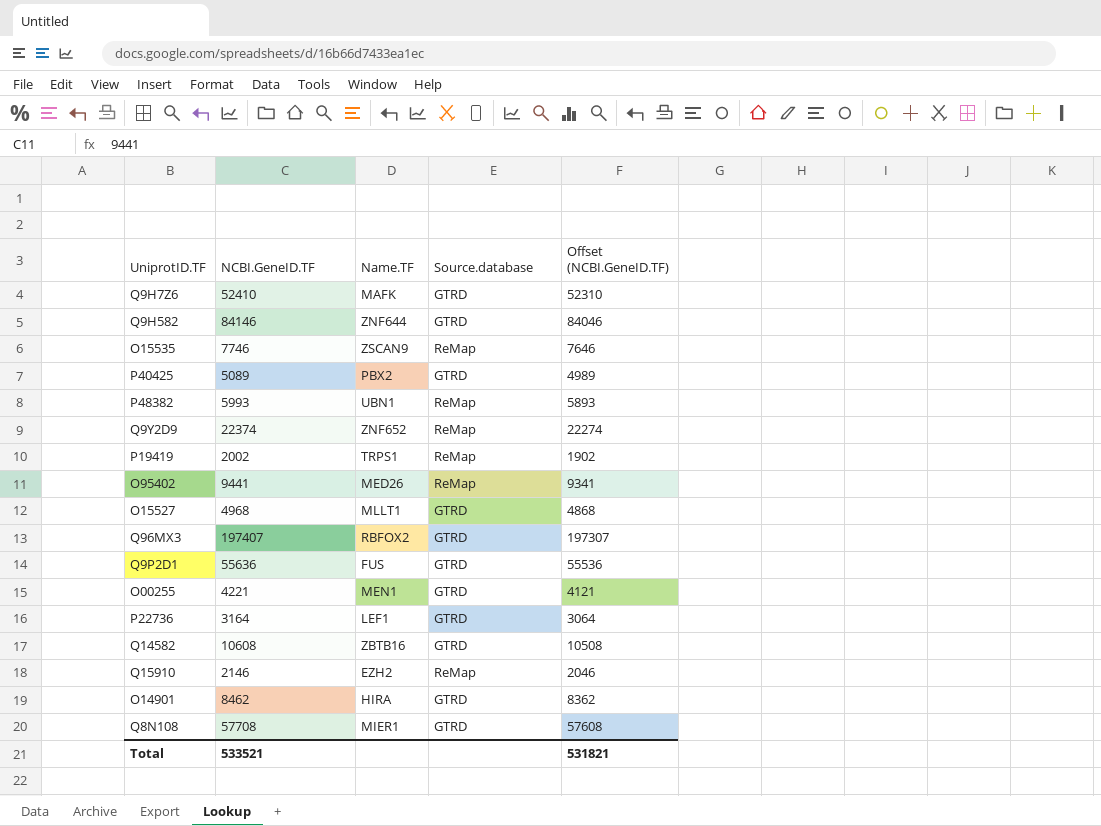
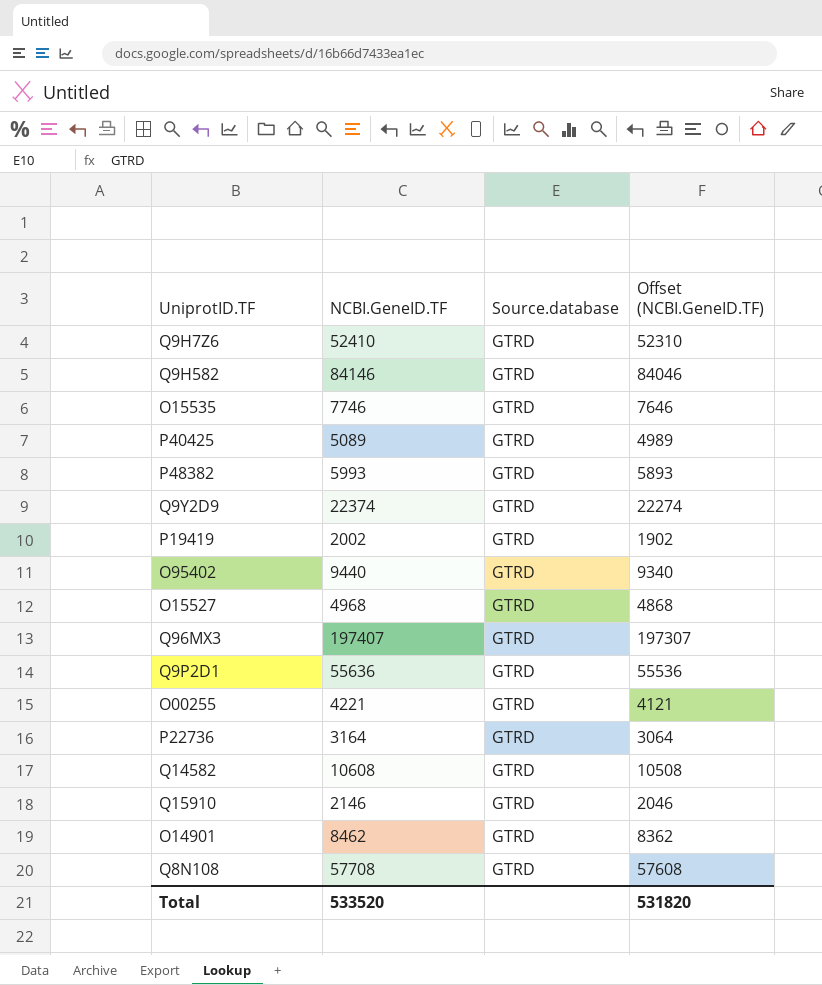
column Name.TF | position: 3 -> none
O15535 | Source.database: ReMap -> GTRD
P48382 | Source.database: ReMap -> GTRD
Q9Y2D9 | Source.database: ReMap -> GTRD
P19419 | Source.database: ReMap -> GTRD
O95402 | NCBI.GeneID.TF: 9441 -> 9440
O95402 | Source.database: ReMap -> GTRD
O95402 | Offset (NCBI.GeneID.TF): 9341 -> 9340
Q15910 | Source.database: ReMap -> GTRD
Total | NCBI.GeneID.TF: 533521 -> 533520
Total | Offset (NCBI.GeneID.TF): 531821 -> 531820

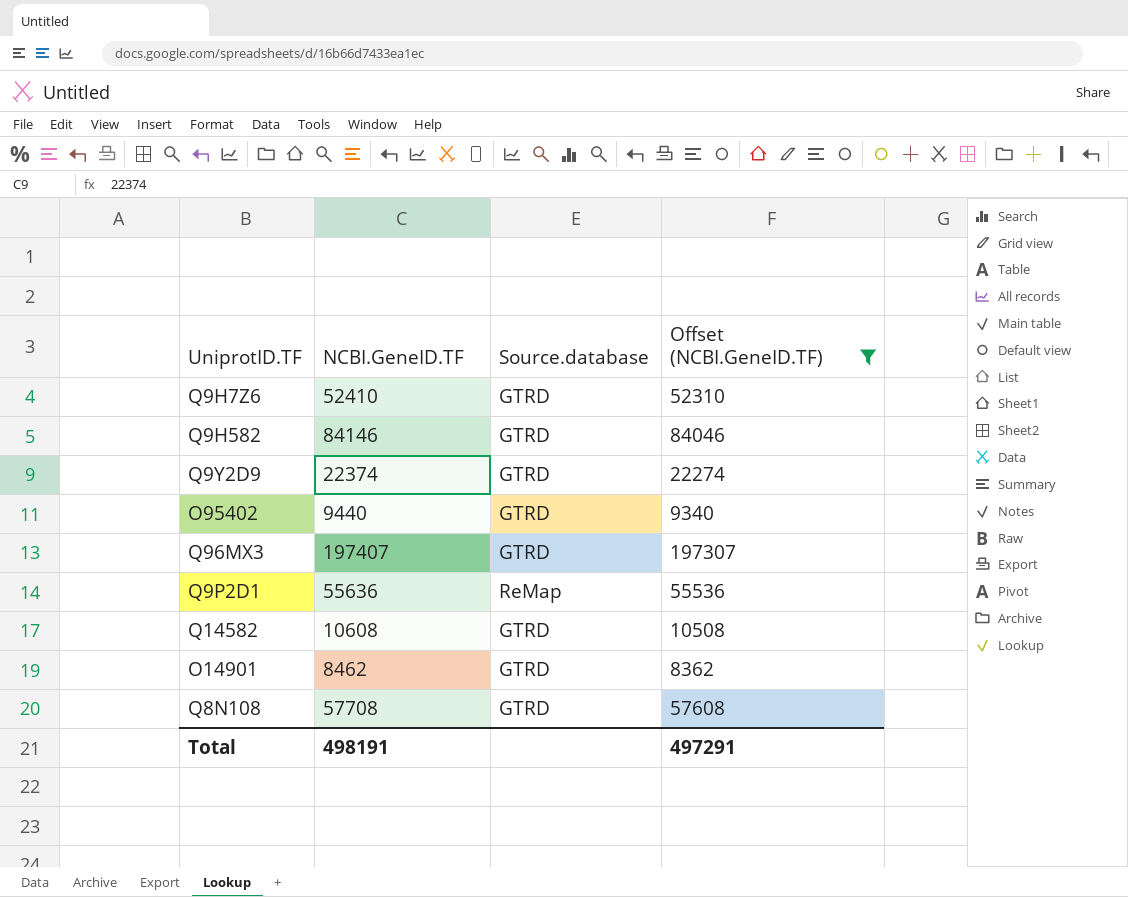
filter: none -> Offset (NCBI.GeneID.TF) >= 8362
Q9P2D1 | Source.database: GTRD -> ReMap
Total | NCBI.GeneID.TF: 533520 -> 498191
Total | Offset (NCBI.GeneID.TF): 531820 -> 497291

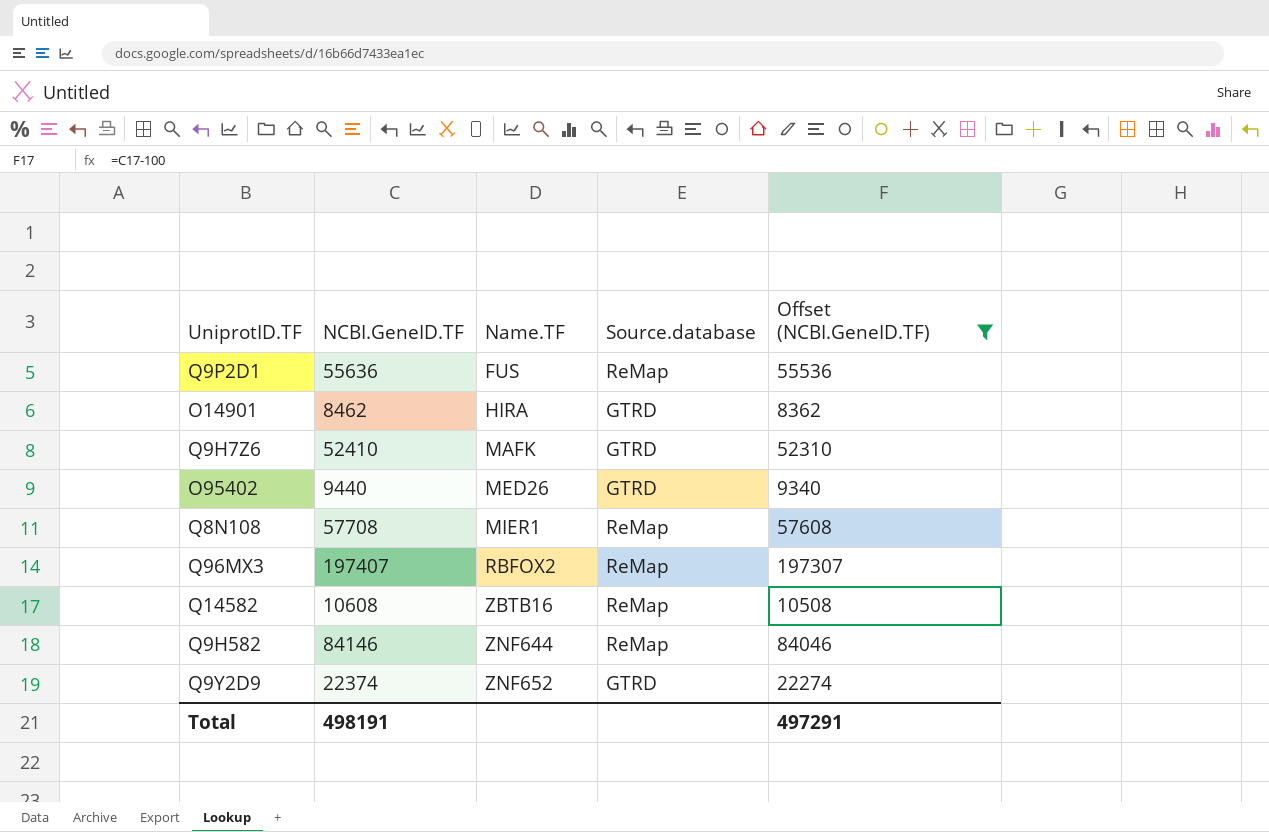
row order: none -> Name.TF ascending
column Name.TF | position: none -> 3
Q8N108 | Source.database: GTRD -> ReMap
Q96MX3 | Source.database: GTRD -> ReMap
Q14582 | Source.database: GTRD -> ReMap
Q9H582 | Source.database: GTRD -> ReMap

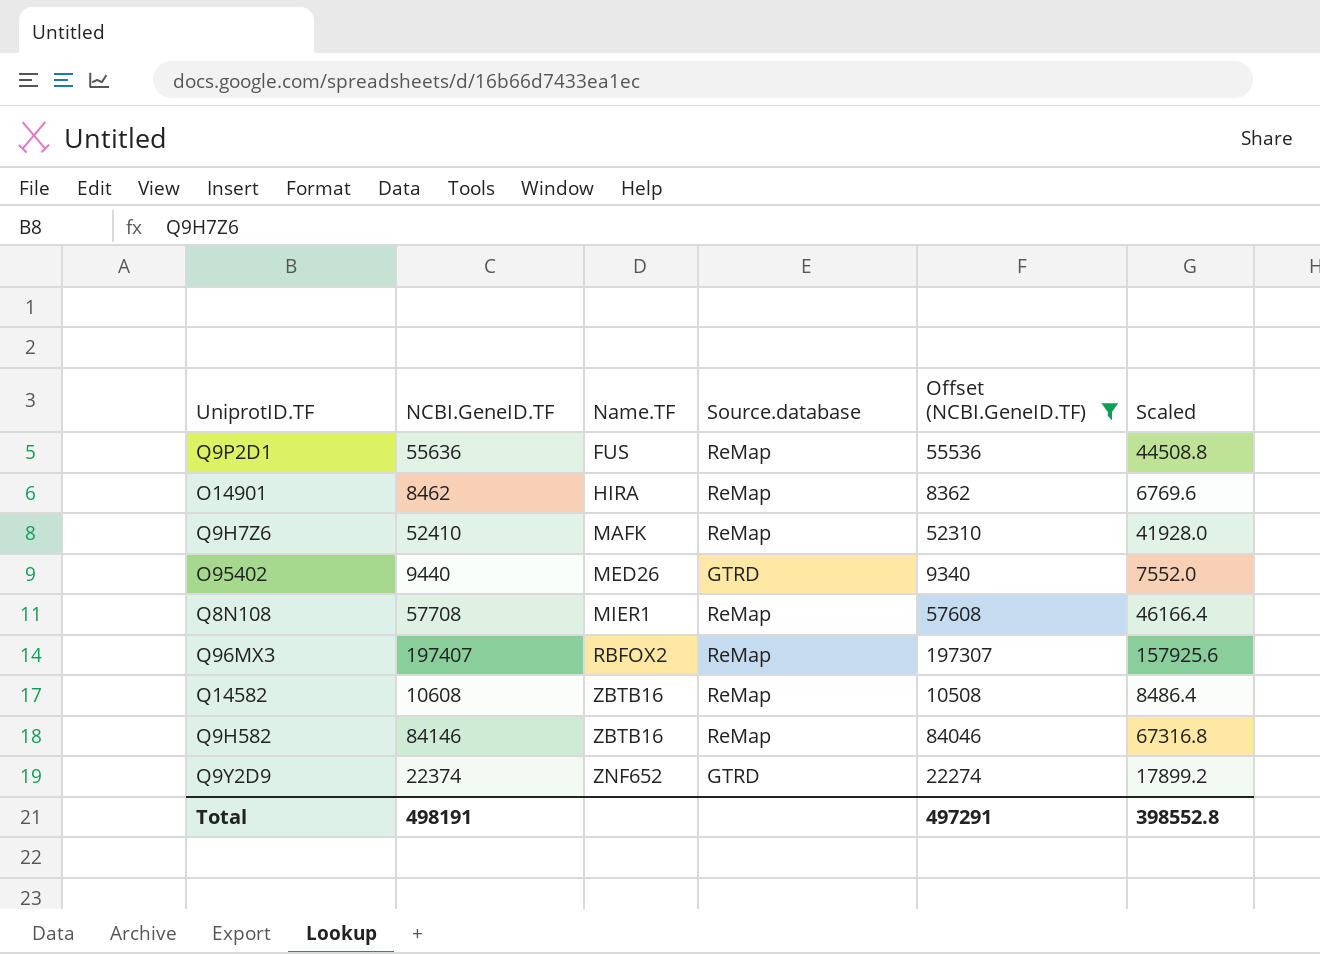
column Scaled | formula: none -> [NCBI.GeneID.TF] * 0.8
O14901 | Source.database: GTRD -> ReMap
Q9H7Z6 | Source.database: GTRD -> ReMap
Q9H582 | Name.TF: ZNF644 -> ZBTB16

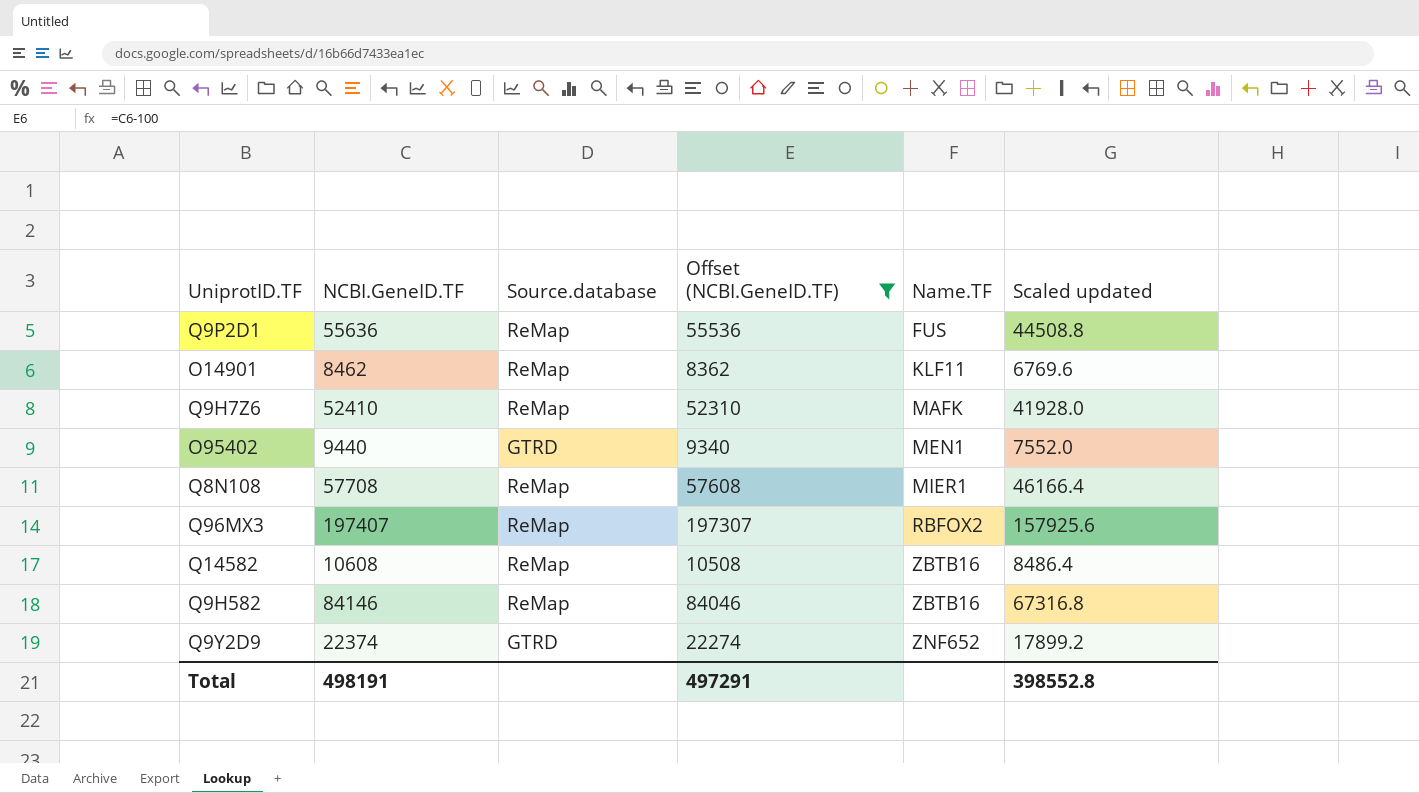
column Name.TF | position: 3 -> 5
column name: Scaled -> Scaled updated
O14901 | Name.TF: HIRA -> KLF11
O95402 | Name.TF: MED26 -> MEN1

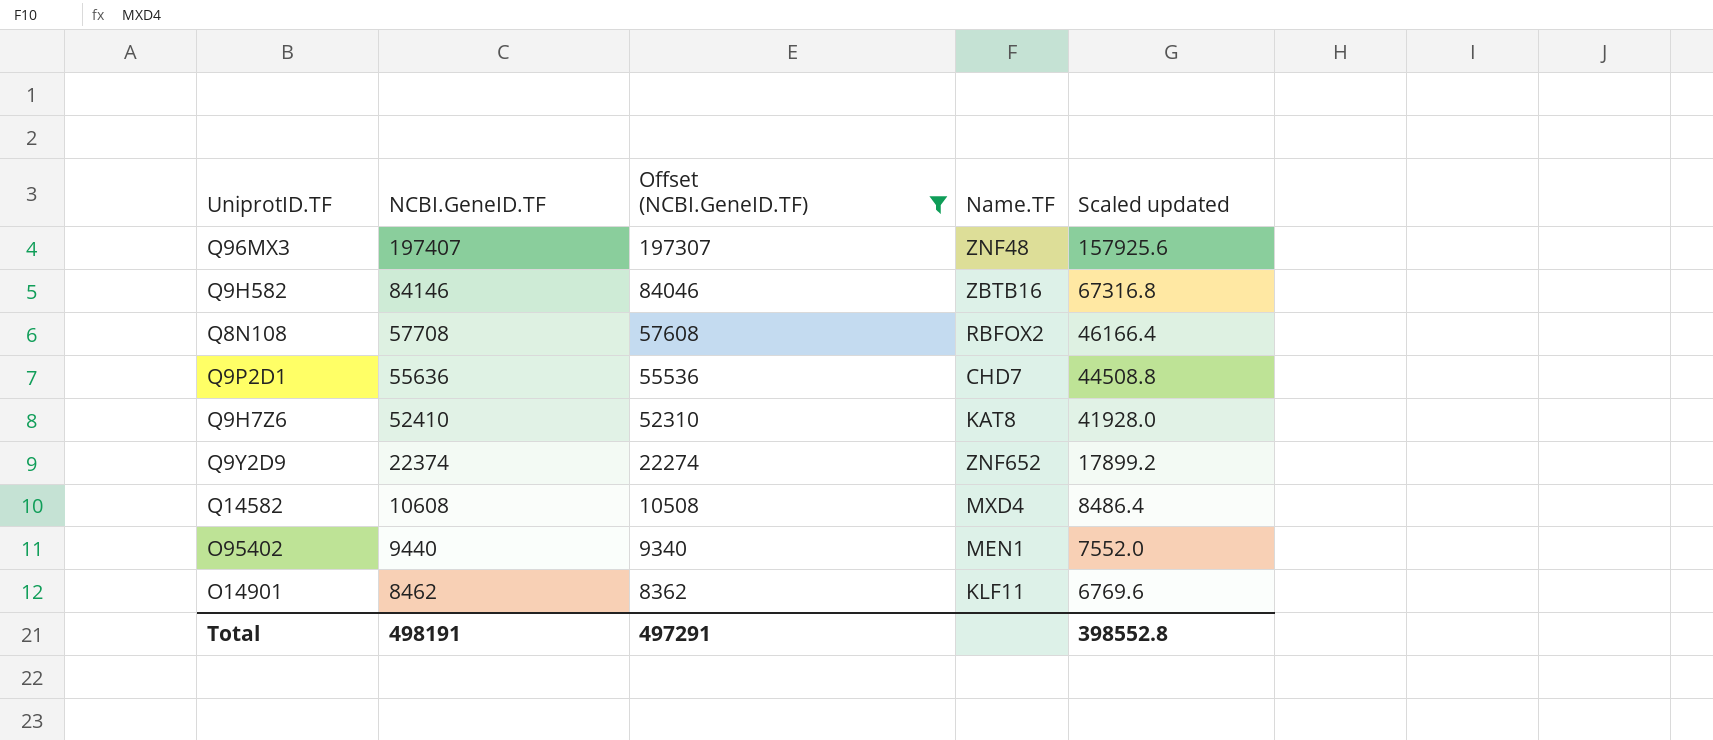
row order: Name.TF ascending -> NCBI.GeneID.TF descending
column Source.database | position: 3 -> none
Q96MX3 | Name.TF: RBFOX2 -> ZNF48
Q8N108 | Name.TF: MIER1 -> RBFOX2
Q9P2D1 | Name.TF: FUS -> CHD7
Q9H7Z6 | Name.TF: MAFK -> KAT8
Q14582 | Name.TF: ZBTB16 -> MXD4

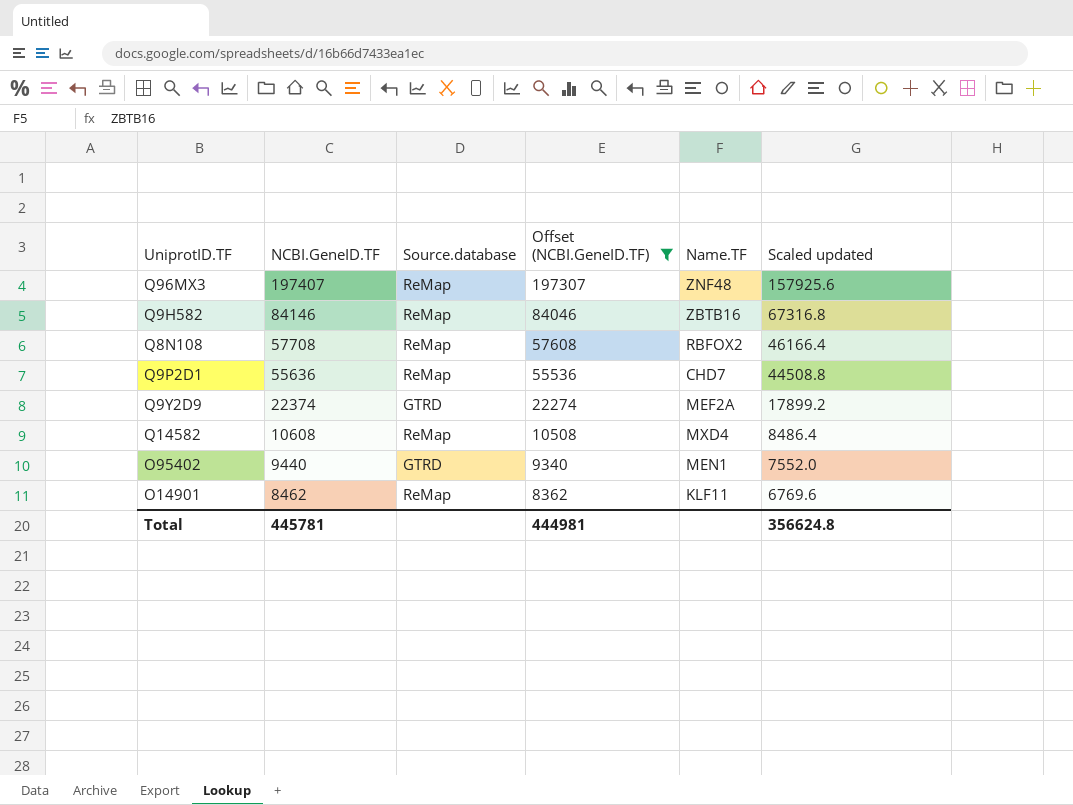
column Source.database | position: none -> 3
row Q9H7Z6: 52410 | 52310 | KAT8 | 41928.0 -> none
Q9Y2D9 | Name.TF: ZNF652 -> MEF2A
Total | NCBI.GeneID.TF: 498191 -> 445781
Total | Offset (NCBI.GeneID.TF): 497291 -> 444981
Total | Scaled updated: 398552.8 -> 356624.8

